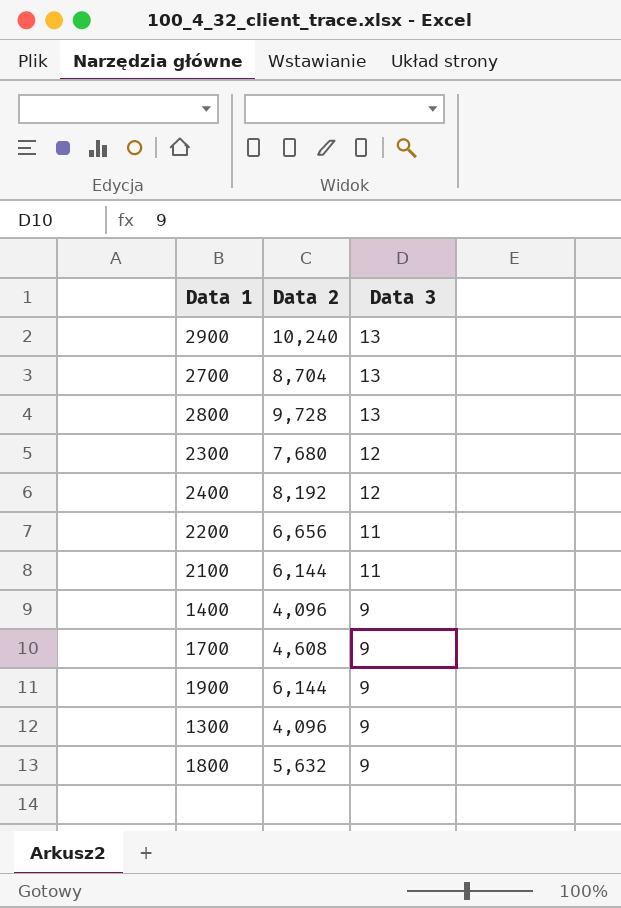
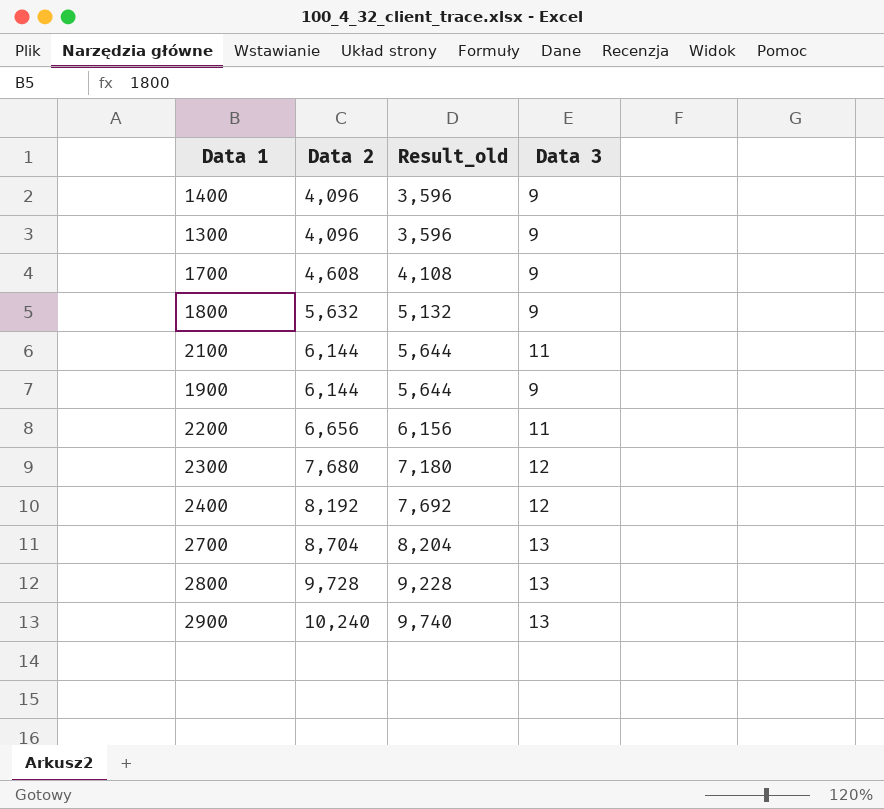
row order: Data 3 descending -> Data 2 ascending
column Result_old | formula: none -> [Data 2] - 500

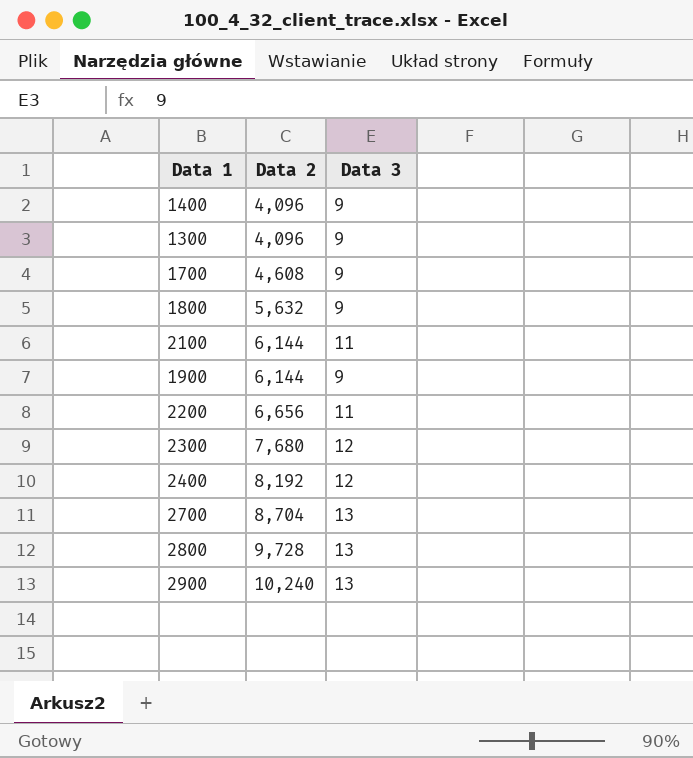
column Result_old | formula: [Data 2] - 500 -> none

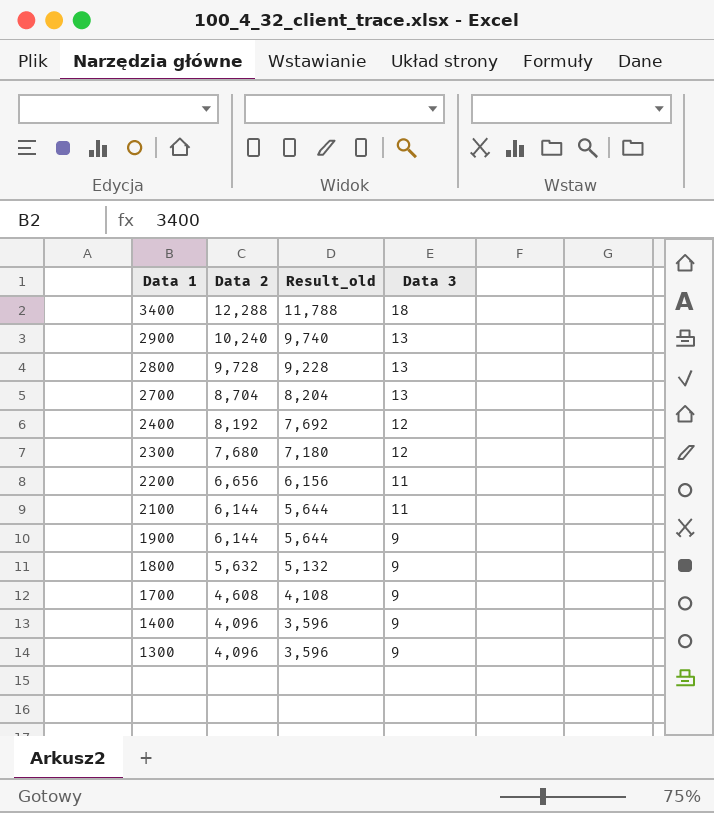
row order: Data 2 ascending -> Data 1 descending
column Result_old | formula: none -> [Data 2] - 500
row 3400: none -> 12,288 | 11,788 | 18

